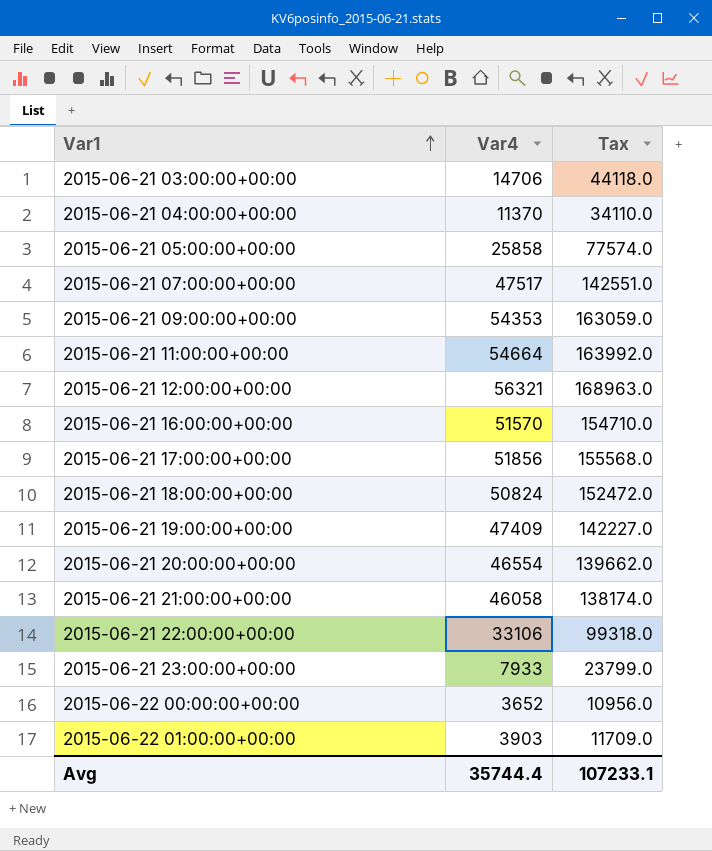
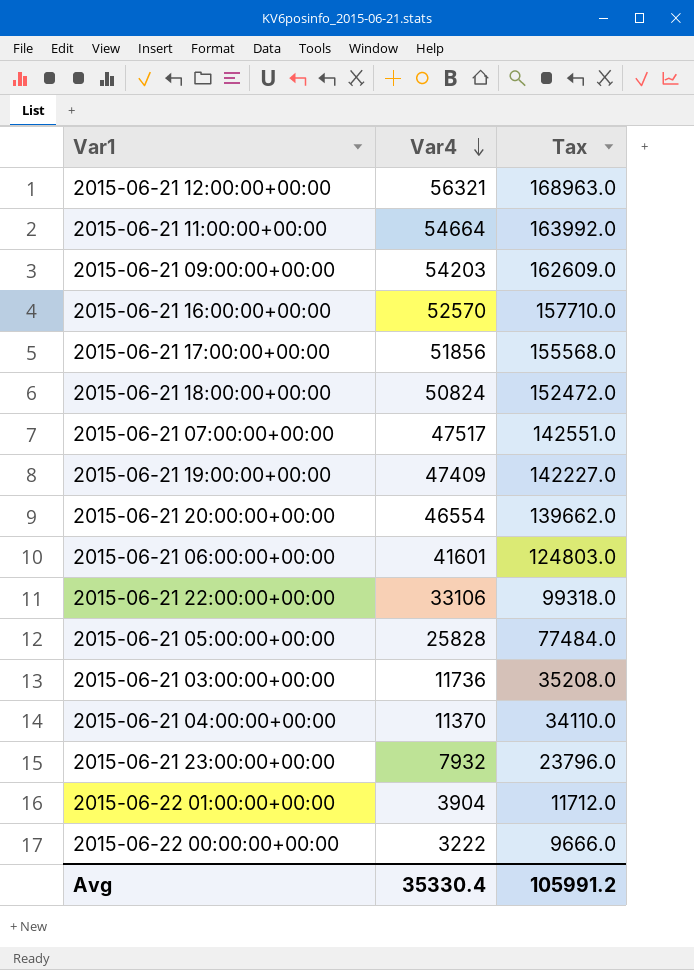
row order: Var1 ascending -> Var4 descending
row 2015-06-21 21:00:00+00:00: 46058 | 138174.0 -> none
2015-06-21 09:00:00+00:00 | Var4: 54353 -> 54203
2015-06-21 09:00:00+00:00 | Tax: 163059.0 -> 162609.0
2015-06-21 16:00:00+00:00 | Var4: 51570 -> 52570
2015-06-21 16:00:00+00:00 | Tax: 154710.0 -> 157710.0
row 2015-06-21 06:00:00+00:00: none -> 41601 | 124803.0
2015-06-21 05:00:00+00:00 | Var4: 25858 -> 25828
2015-06-21 05:00:00+00:00 | Tax: 77574.0 -> 77484.0
2015-06-21 03:00:00+00:00 | Var4: 14706 -> 11736
2015-06-21 03:00:00+00:00 | Tax: 44118.0 -> 35208.0
2015-06-21 23:00:00+00:00 | Var4: 7933 -> 7932
2015-06-21 23:00:00+00:00 | Tax: 23799.0 -> 23796.0
2015-06-22 01:00:00+00:00 | Var4: 3903 -> 3904
2015-06-22 01:00:00+00:00 | Tax: 11709.0 -> 11712.0
2015-06-22 00:00:00+00:00 | Var4: 3652 -> 3222
2015-06-22 00:00:00+00:00 | Tax: 10956.0 -> 9666.0
Avg | Var4: 35744.4 -> 35330.4
Avg | Tax: 107233.1 -> 105991.2

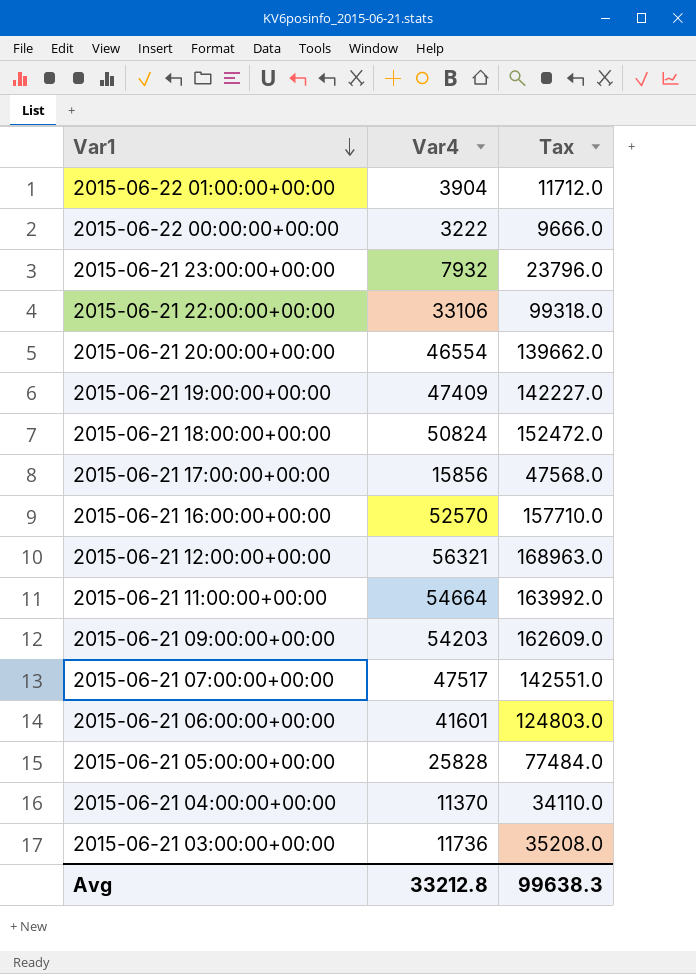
row order: Var4 descending -> Var1 descending
2015-06-21 17:00:00+00:00 | Var4: 51856 -> 15856
2015-06-21 17:00:00+00:00 | Tax: 155568.0 -> 47568.0
Avg | Var4: 35330.4 -> 33212.8
Avg | Tax: 105991.2 -> 99638.3

